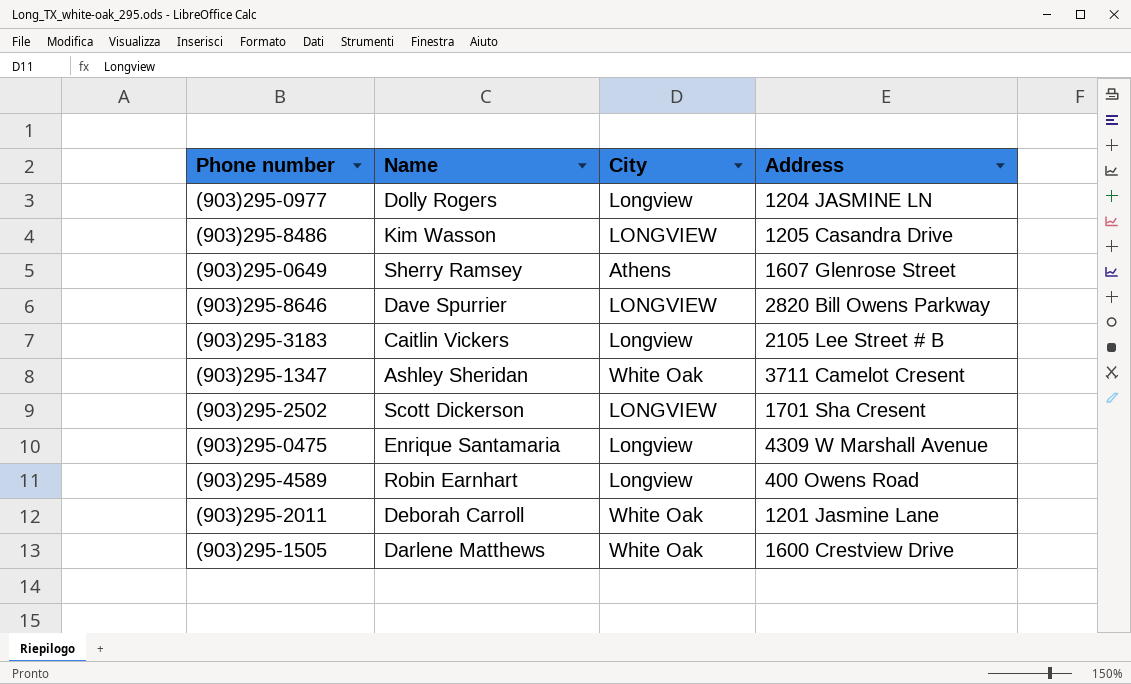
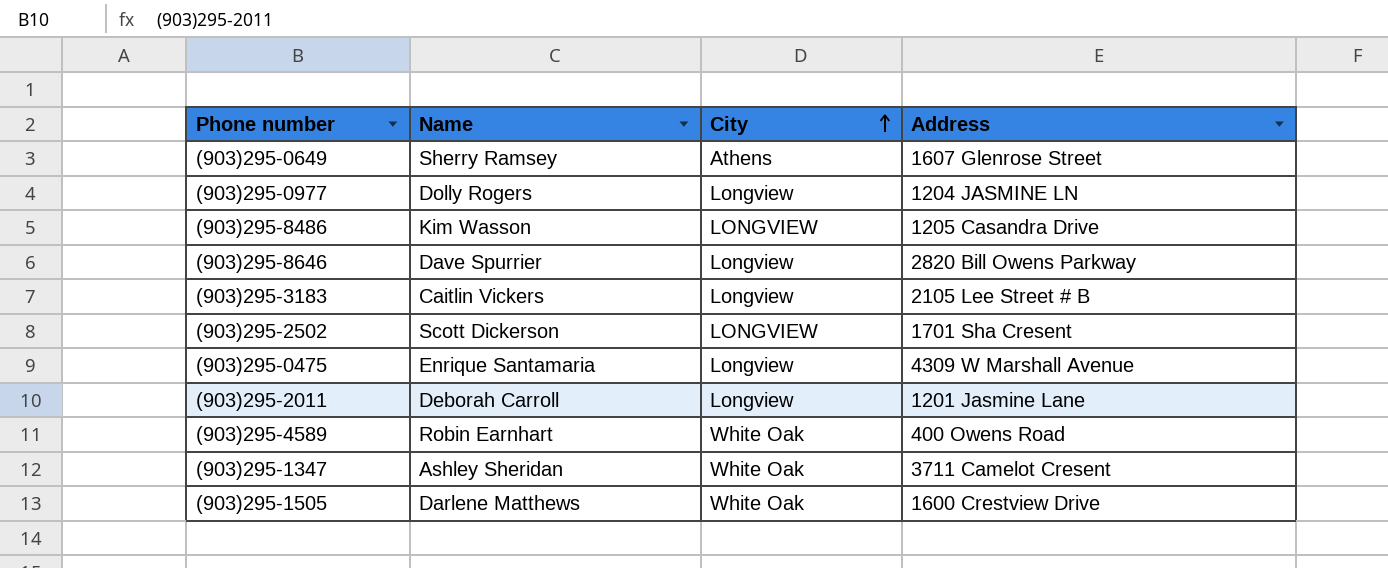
row order: none -> City ascending
(903)295-8646 | City: LONGVIEW -> Longview
(903)295-2011 | City: White Oak -> Longview
(903)295-4589 | City: Longview -> White Oak

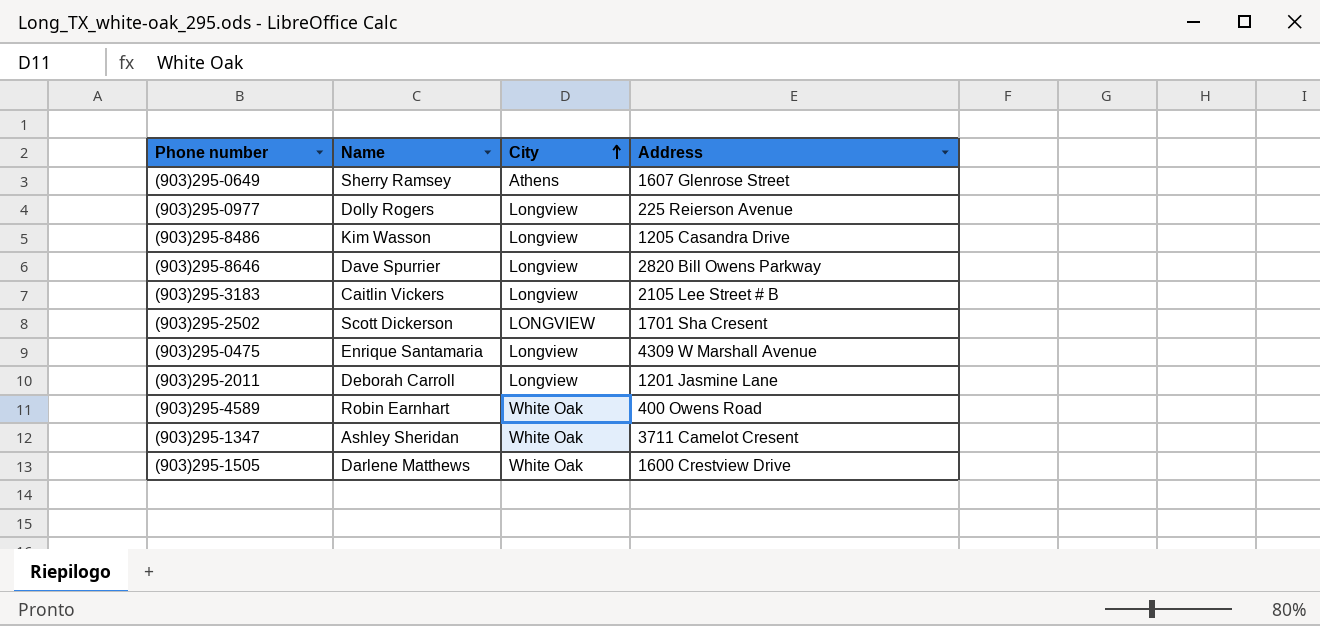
(903)295-0977 | Address: 1204 JASMINE LN -> 225 Reierson Avenue
(903)295-8486 | City: LONGVIEW -> Longview

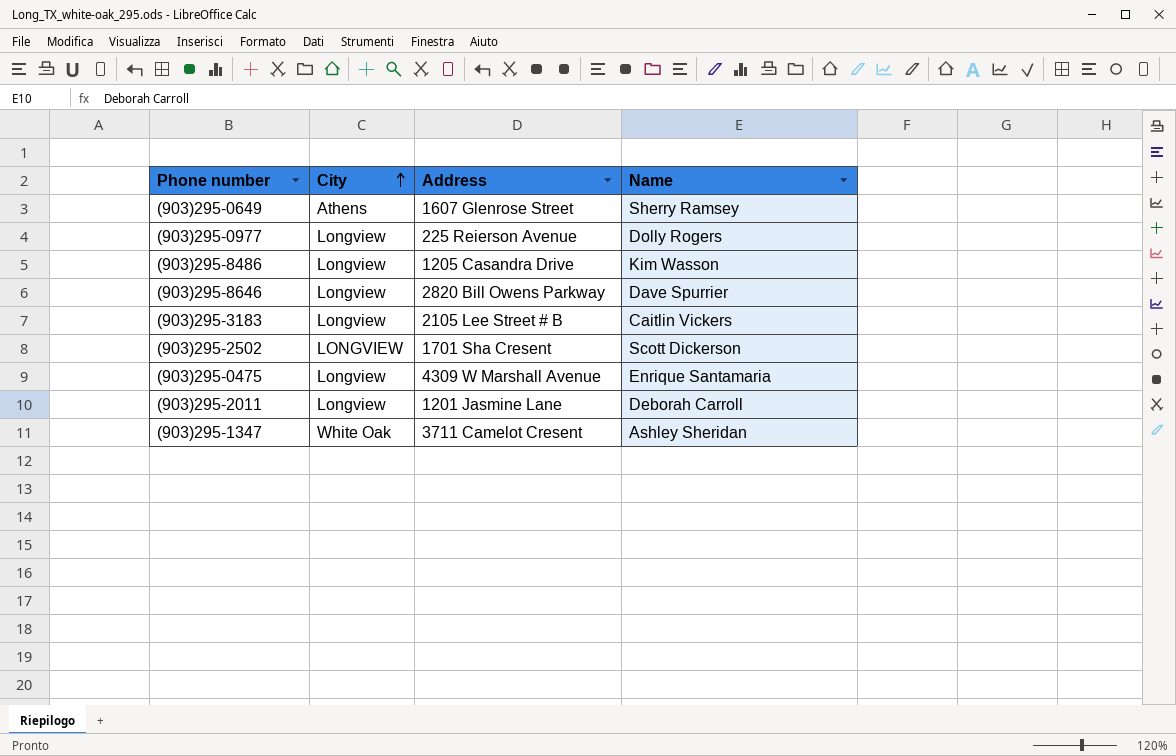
column Name | position: 2 -> 4
row (903)295-4589: Robin Earnhart | White Oak | 400 Owens Road -> none
row (903)295-1505: Darlene Matthews | White Oak | 1600 Crestview Drive -> none

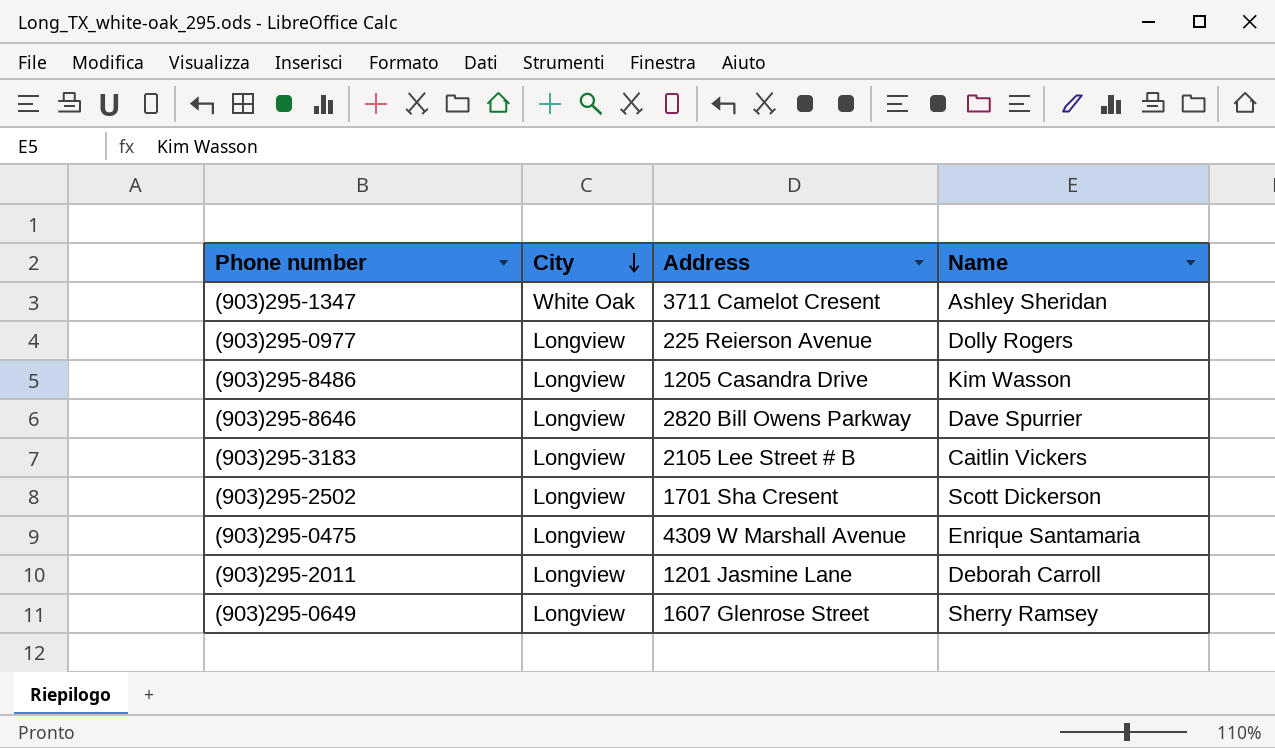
row order: City ascending -> City descending
(903)295-2502 | City: LONGVIEW -> Longview
(903)295-0649 | City: Athens -> Longview

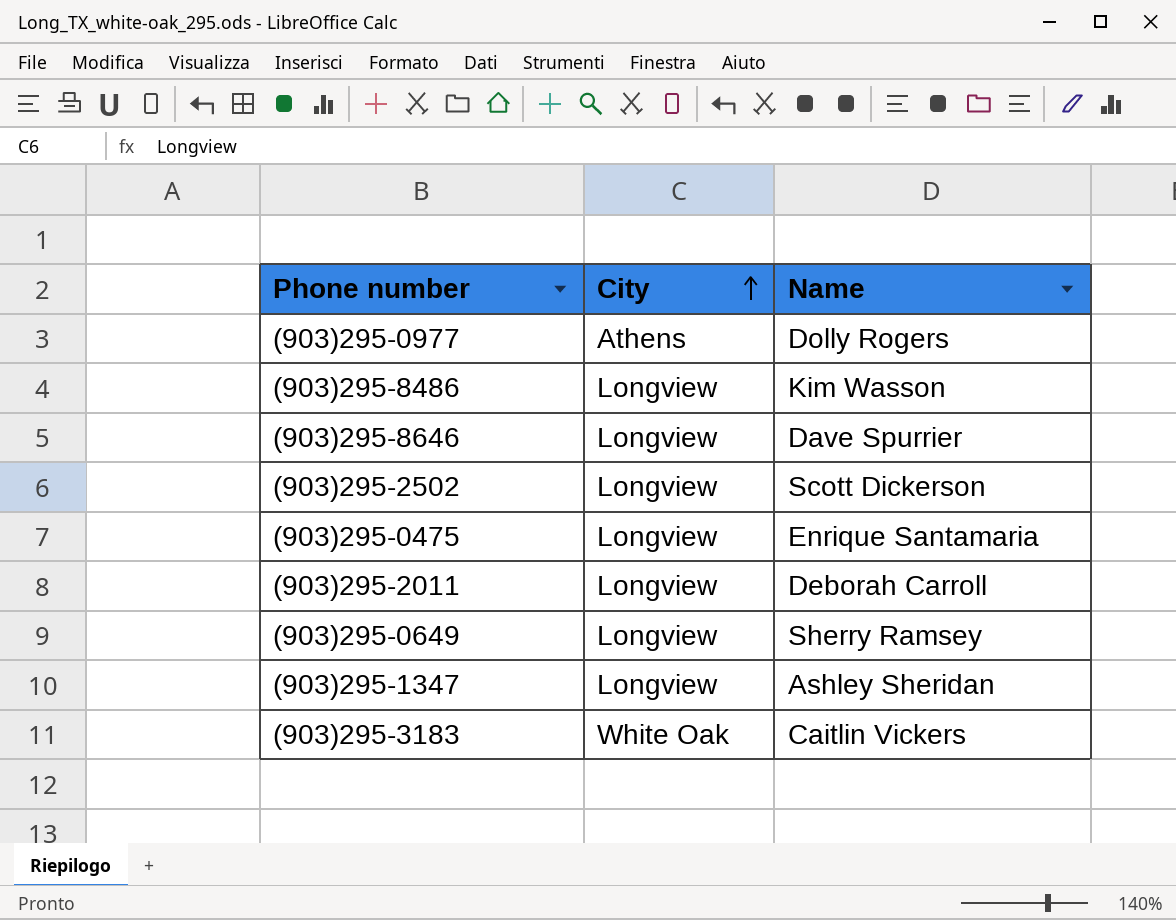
row order: City descending -> City ascending
column Address | position: 3 -> none
(903)295-0977 | City: Longview -> Athens
(903)295-1347 | City: White Oak -> Longview
(903)295-3183 | City: Longview -> White Oak

